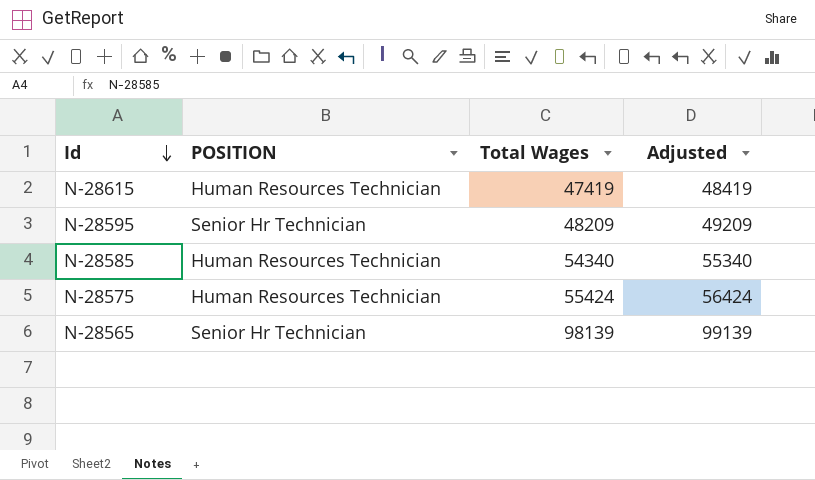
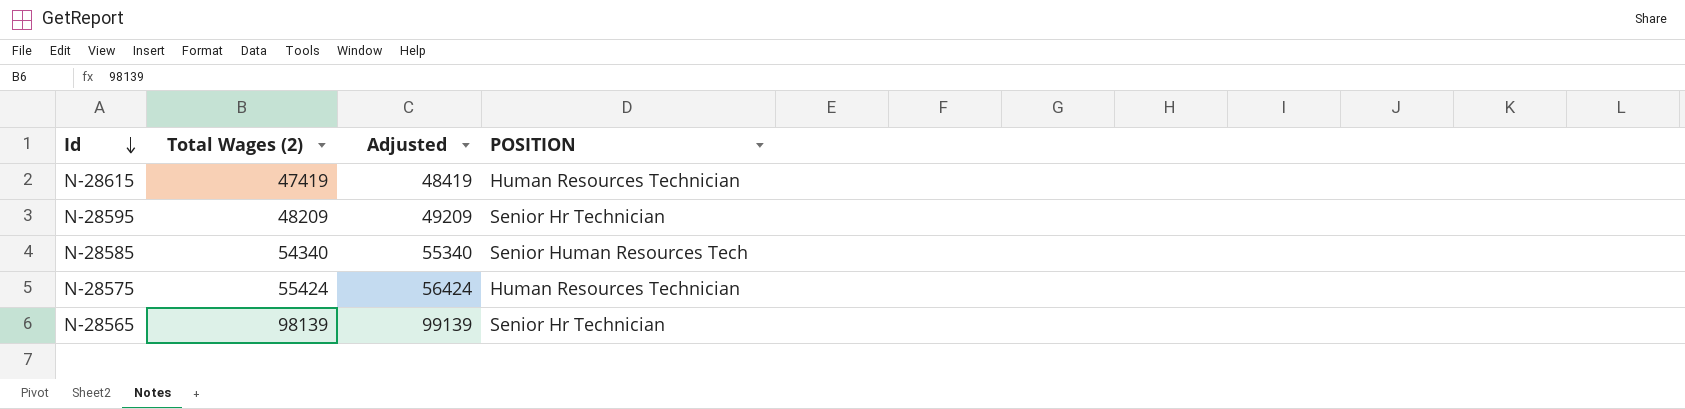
column name: Total Wages -> Total Wages (2)
column POSITION | position: 2 -> 4
N-28585 | POSITION: Human Resources Technician -> Senior Human Resources Tech

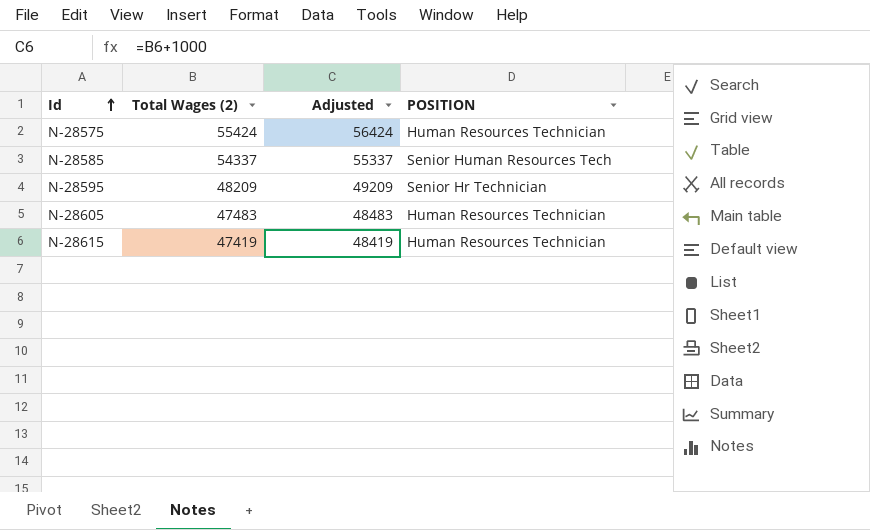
row order: Id descending -> Id ascending
row N-28565: 98139 | 99139 | Senior Hr Technician -> none
N-28585 | Total Wages (2): 54340 -> 54337
N-28585 | Adjusted: 55340 -> 55337
row N-28605: none -> 47483 | 48483 | Human Resources Technician

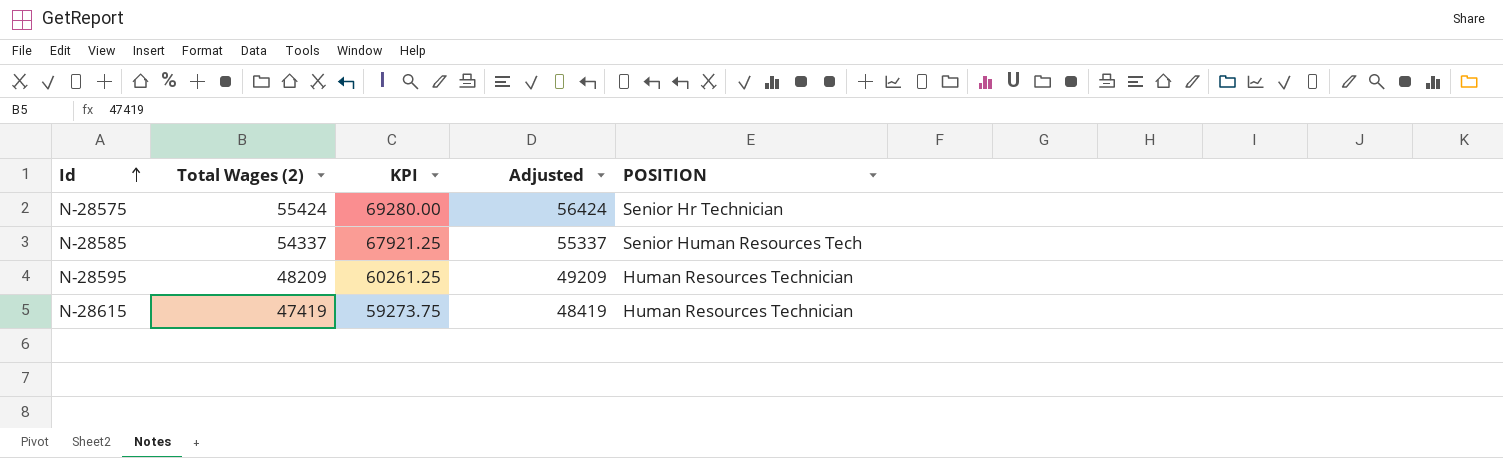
column KPI | formula: none -> [Total Wages (2)] * 1.25
row N-28605: 47483 | 48483 | Human Resources Technician -> none
N-28575 | POSITION: Human Resources Technician -> Senior Hr Technician
N-28595 | POSITION: Senior Hr Technician -> Human Resources Technician

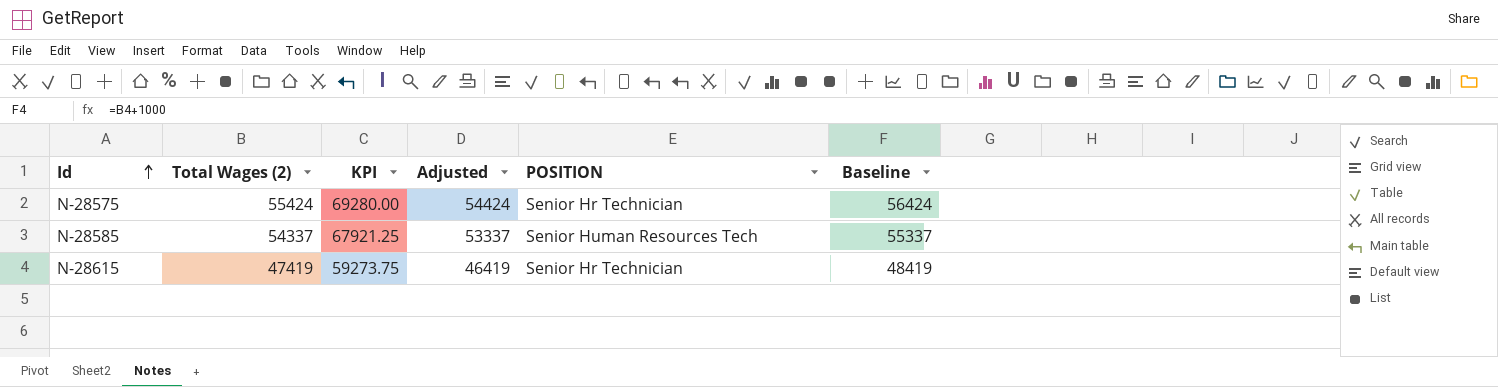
column Adjusted | formula: [Total Wages (2)] + 1000 -> [Total Wages (2)] - 1000
column Baseline | formula: none -> [Total Wages (2)] + 1000
row N-28595: 48209 | 60261.25 | 49209 | Human Resources Technician -> none
N-28615 | POSITION: Human Resources Technician -> Senior Hr Technician

